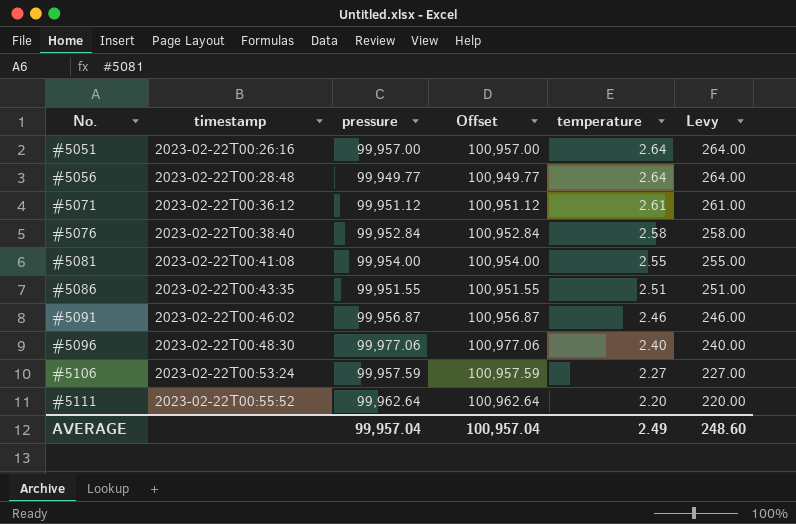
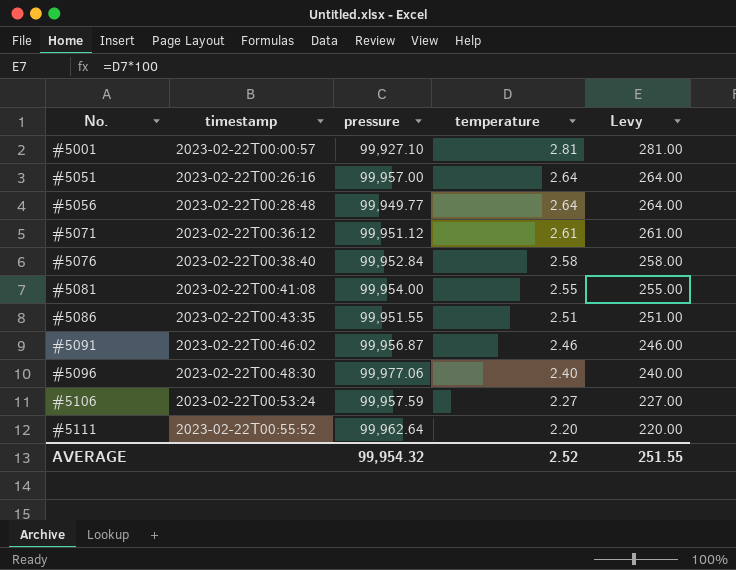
column Offset | formula: [pressure] + 1000 -> none
row #5001: none -> 2023-02-22T00:00:57 | 99,927.10 | 2.81 | 281.00
AVERAGE | pressure: 99,957.04 -> 99,954.32
AVERAGE | temperature: 2.49 -> 2.52
AVERAGE | Levy: 248.60 -> 251.55

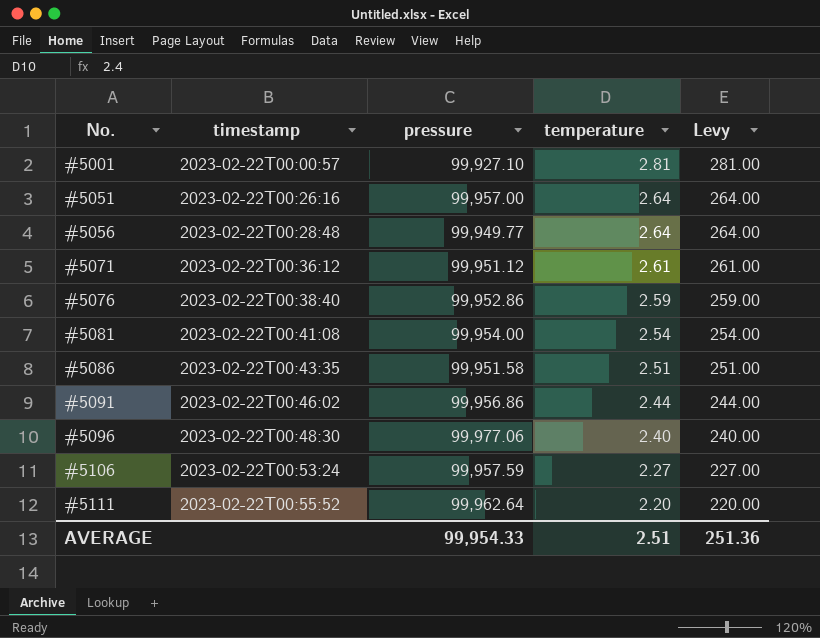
#5076 | pressure: 99,952.84 -> 99,952.86
#5076 | temperature: 2.58 -> 2.59
#5076 | Levy: 258.00 -> 259.00
#5081 | temperature: 2.55 -> 2.54
#5081 | Levy: 255.00 -> 254.00
#5086 | pressure: 99,951.55 -> 99,951.58
#5091 | pressure: 99,956.87 -> 99,956.86
#5091 | temperature: 2.46 -> 2.44
#5091 | Levy: 246.00 -> 244.00
AVERAGE | pressure: 99,954.32 -> 99,954.33
AVERAGE | temperature: 2.52 -> 2.51
AVERAGE | Levy: 251.55 -> 251.36

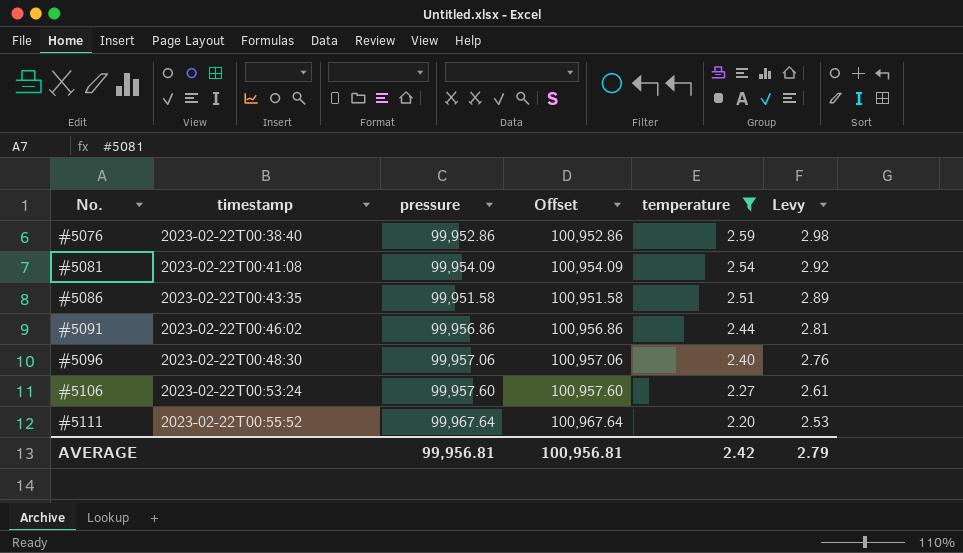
filter: none -> temperature <= 2.59
column Offset | formula: none -> [pressure] + 1000
column Levy | formula: [temperature] * 100 -> [temperature] * 1.15
#5081 | pressure: 99,954.00 -> 99,954.09
#5096 | pressure: 99,977.06 -> 99,957.06
#5106 | pressure: 99,957.59 -> 99,957.60
#5111 | pressure: 99,962.64 -> 99,967.64
AVERAGE | pressure: 99,954.33 -> 99,956.81
AVERAGE | temperature: 2.51 -> 2.42
AVERAGE | Levy: 251.36 -> 2.79

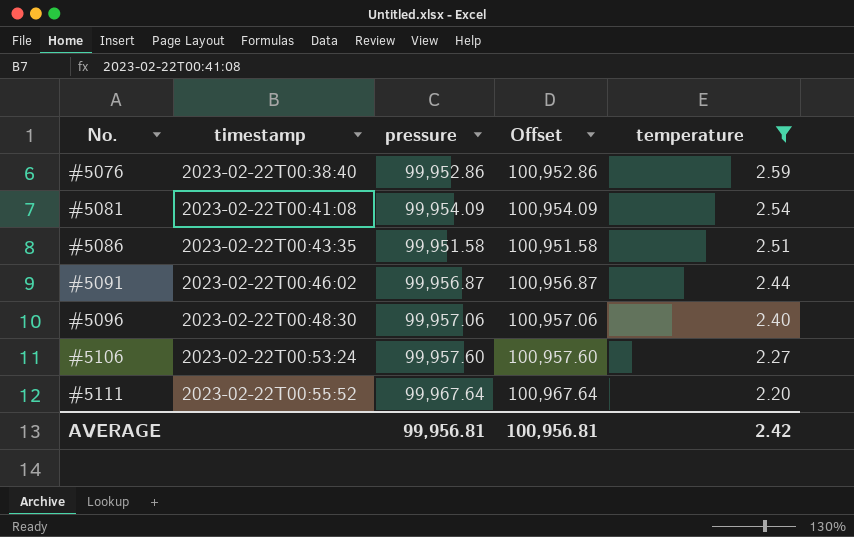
column Levy | formula: [temperature] * 1.15 -> none
#5091 | pressure: 99,956.86 -> 99,956.87
#5091 | Offset: 100,956.86 -> 100,956.87

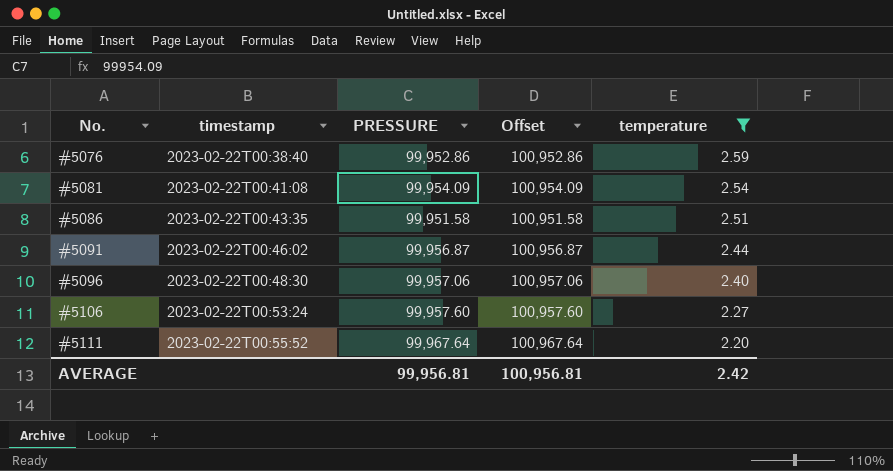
column name: pressure -> PRESSURE

